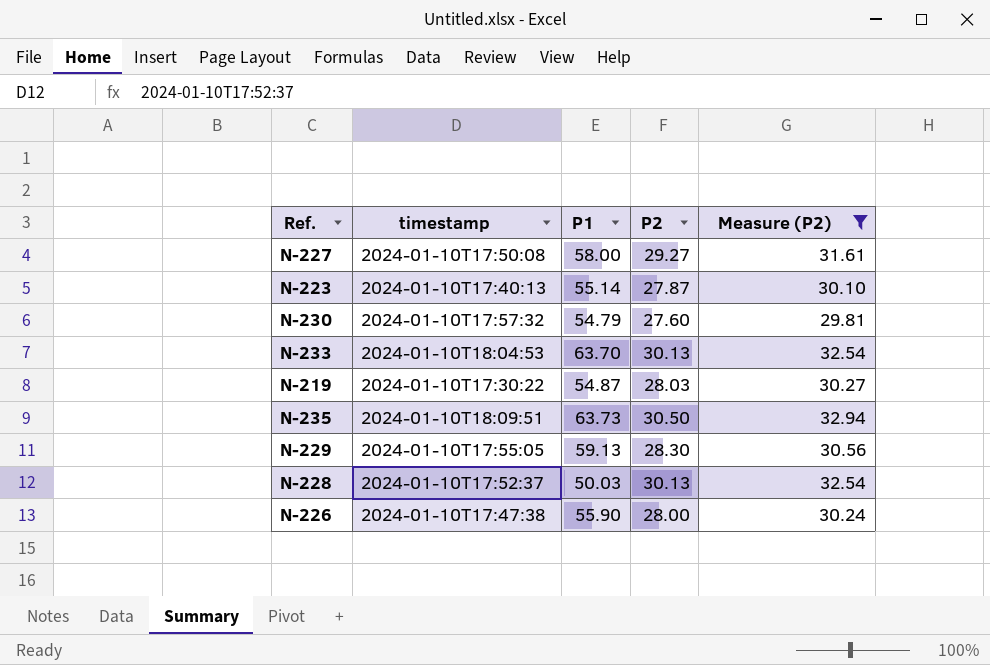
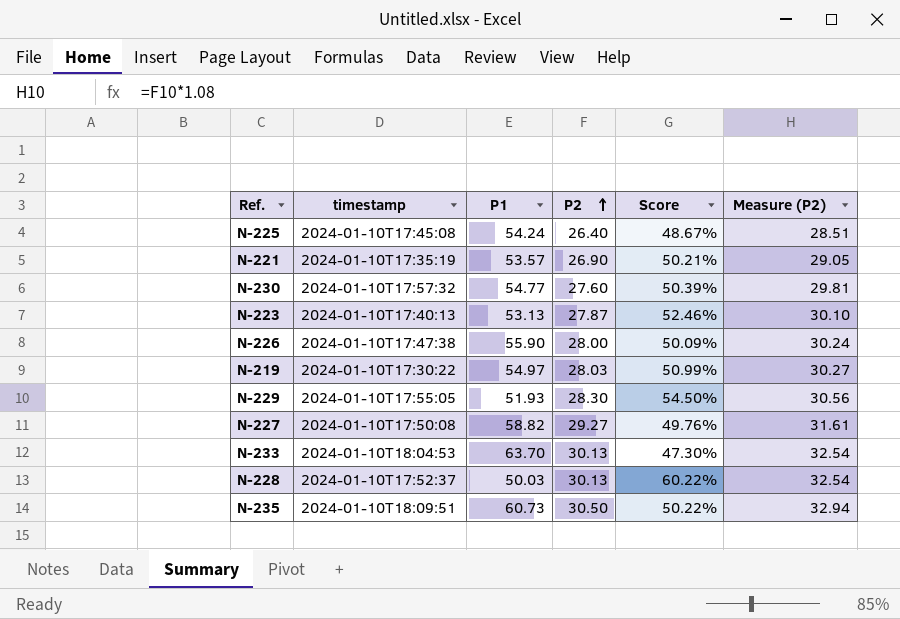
filter: Measure (P2) >= 29.81 -> none
row order: none -> P2 ascending
column Score | formula: none -> [P2] / [P1]
N-230 | P1: 54.79 -> 54.77
N-223 | P1: 55.14 -> 53.13
N-219 | P1: 54.87 -> 54.97
N-229 | P1: 59.13 -> 51.93
N-227 | P1: 58.00 -> 58.82
N-235 | P1: 63.73 -> 60.73

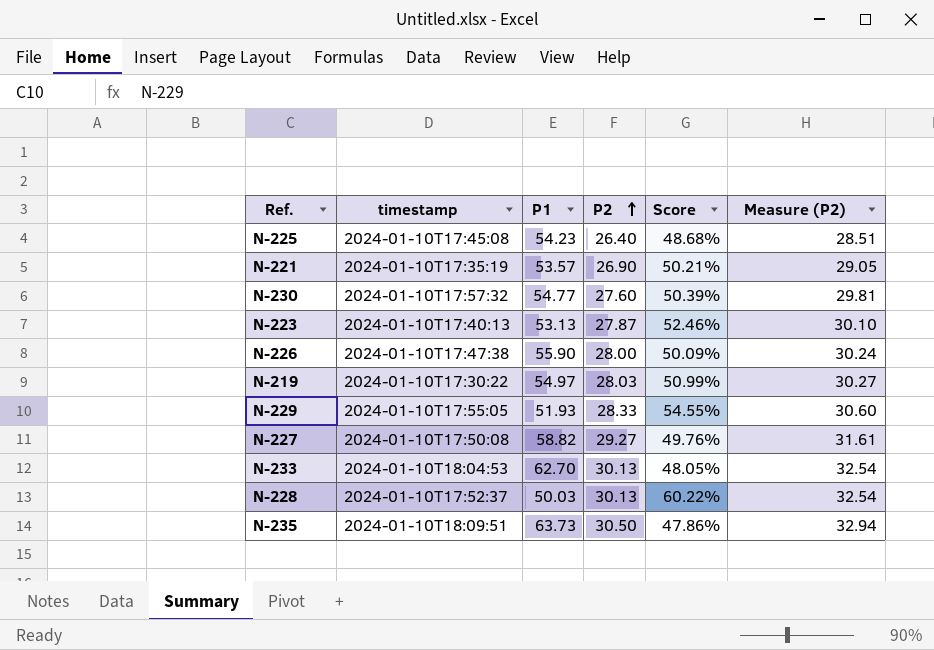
N-225 | P1: 54.24 -> 54.23
N-225 | Score: 48.67% -> 48.68%
N-229 | P2: 28.30 -> 28.33
N-229 | Score: 54.50% -> 54.55%
N-229 | Measure (P2): 30.56 -> 30.60
N-233 | P1: 63.70 -> 62.70
N-233 | Score: 47.30% -> 48.05%
N-235 | P1: 60.73 -> 63.73
N-235 | Score: 50.22% -> 47.86%

